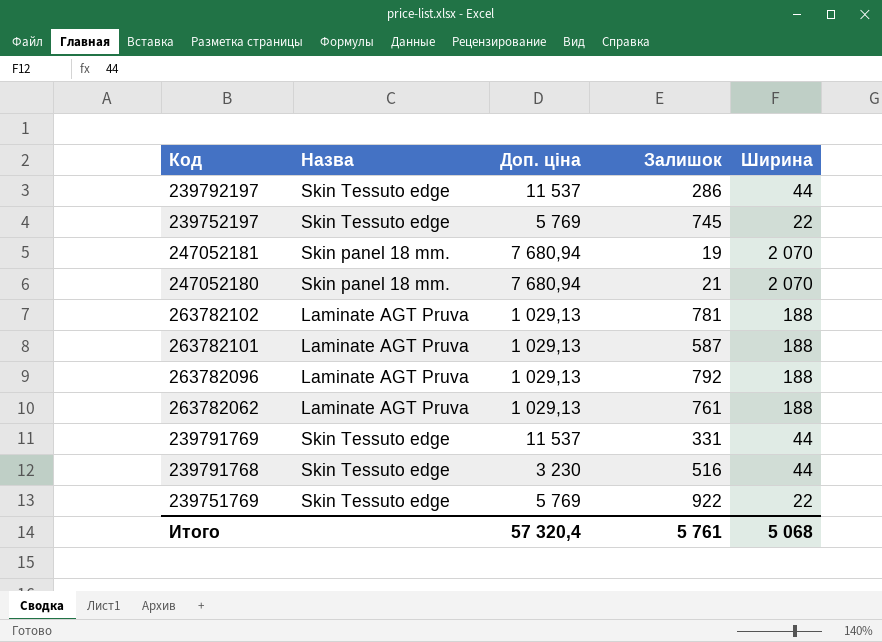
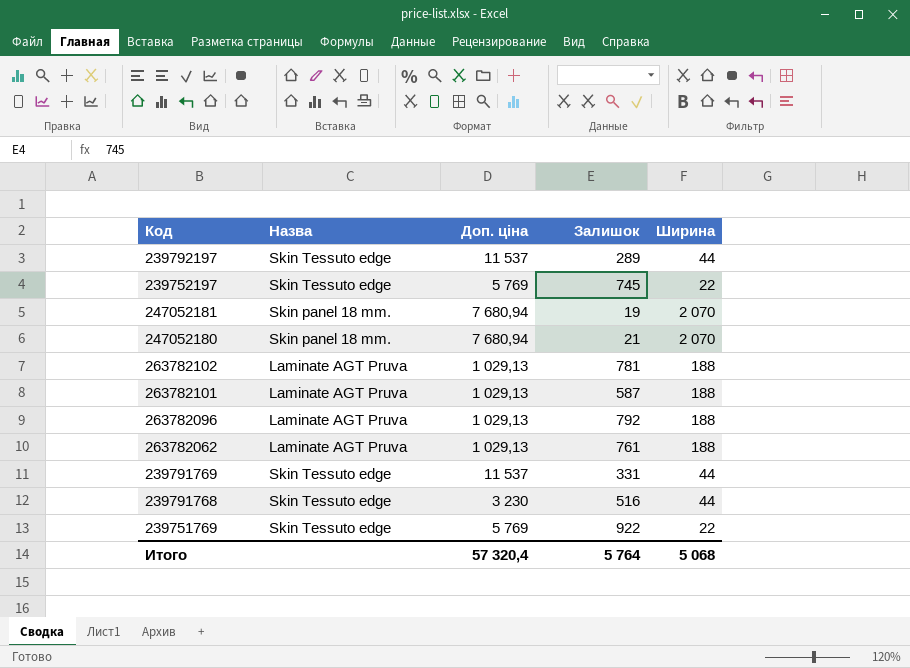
239792197 | Залишок: 286 -> 289
Итого | Залишок: 5 761 -> 5 764

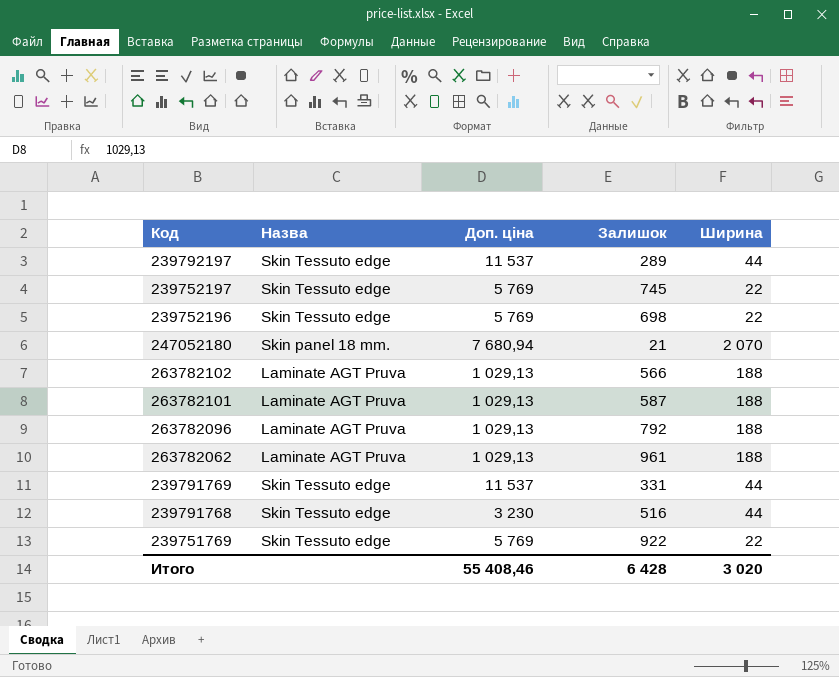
row 247052181: Skin panel 18 mm. | 7 680,94 | 19 | 2 070 -> none
row 239752196: none -> Skin Tessuto edge | 5 769 | 698 | 22
263782102 | Залишок: 781 -> 566
263782062 | Залишок: 761 -> 961
Итого | Доп. ціна: 57 320,4 -> 55 408,46
Итого | Залишок: 5 764 -> 6 428
Итого | Ширина: 5 068 -> 3 020

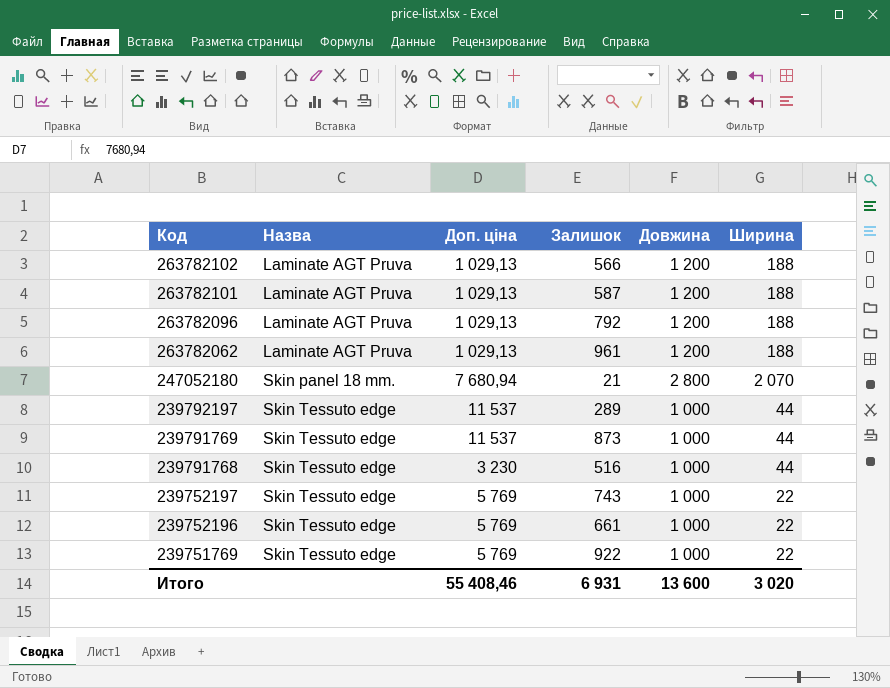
row order: none -> Код descending
column Довжина | position: none -> 5
239791769 | Залишок: 331 -> 873
239752197 | Залишок: 745 -> 743
239752196 | Залишок: 698 -> 661
Итого | Залишок: 6 428 -> 6 931

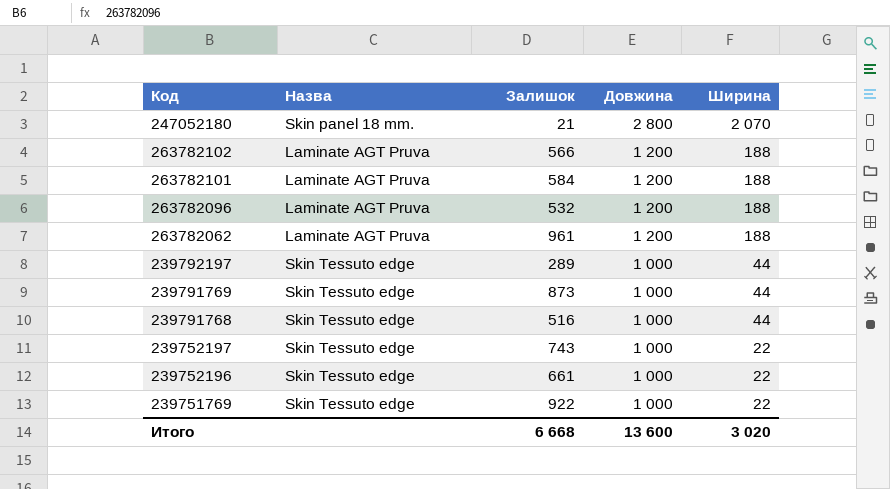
row order: Код descending -> Довжина descending
column Доп. ціна | position: 3 -> none
263782101 | Залишок: 587 -> 584
263782096 | Залишок: 792 -> 532
Итого | Залишок: 6 931 -> 6 668

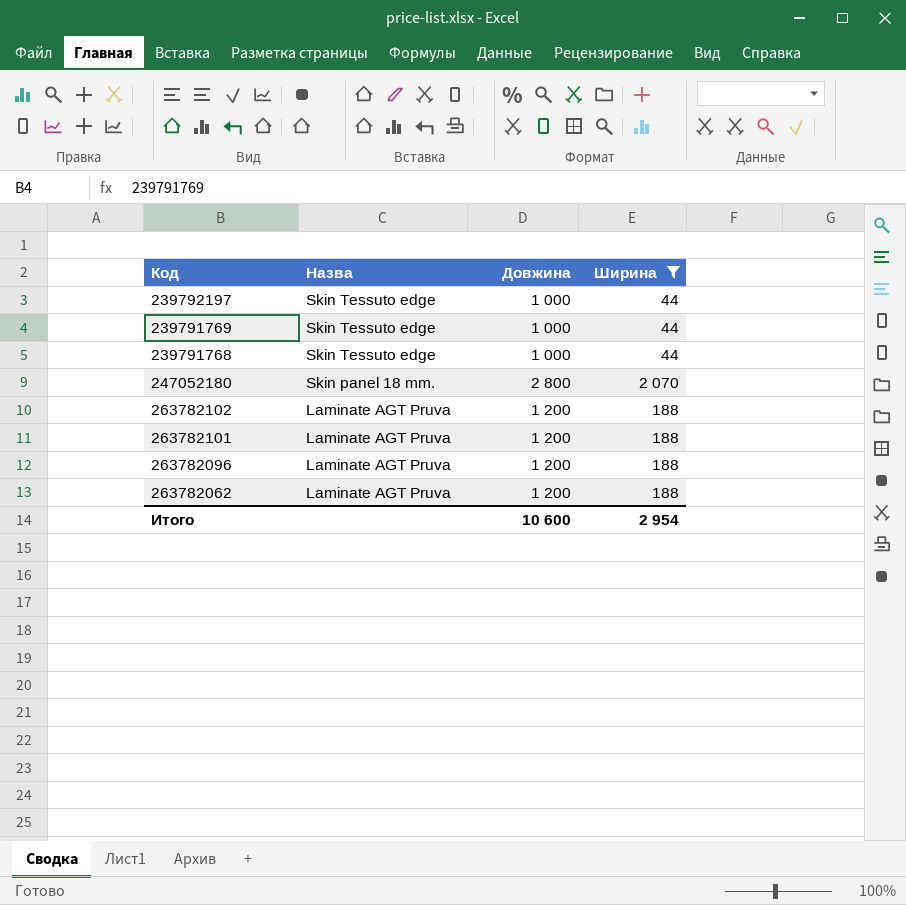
filter: none -> Ширина != 22
row order: Довжина descending -> Назва descending
column Залишок | position: 3 -> none
Итого | Довжина: 13 600 -> 10 600
Итого | Ширина: 3 020 -> 2 954

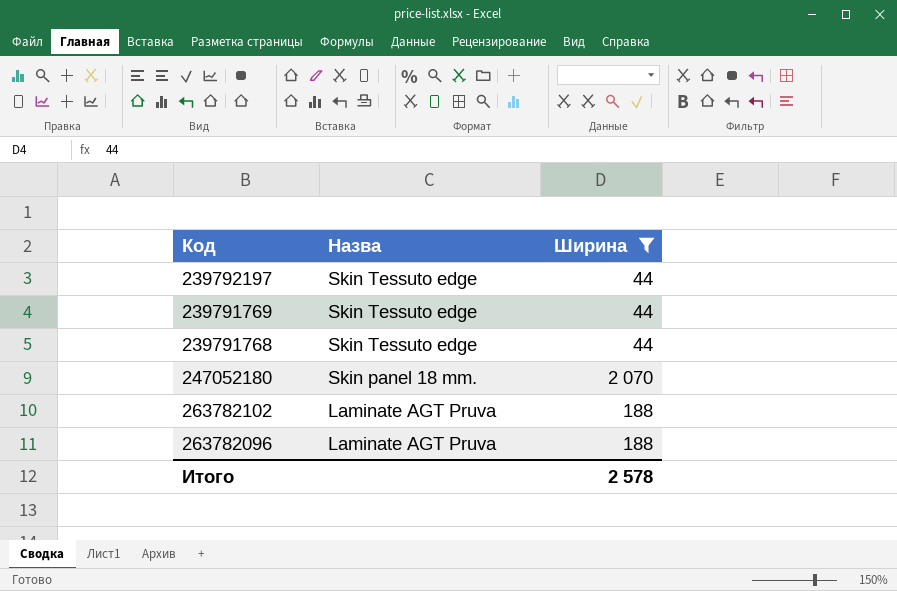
column Довжина | position: 3 -> none
row 263782101: Laminate AGT Pruva | 1 200 | 188 -> none
row 263782062: Laminate AGT Pruva | 1 200 | 188 -> none
Итого | Ширина: 2 954 -> 2 578

